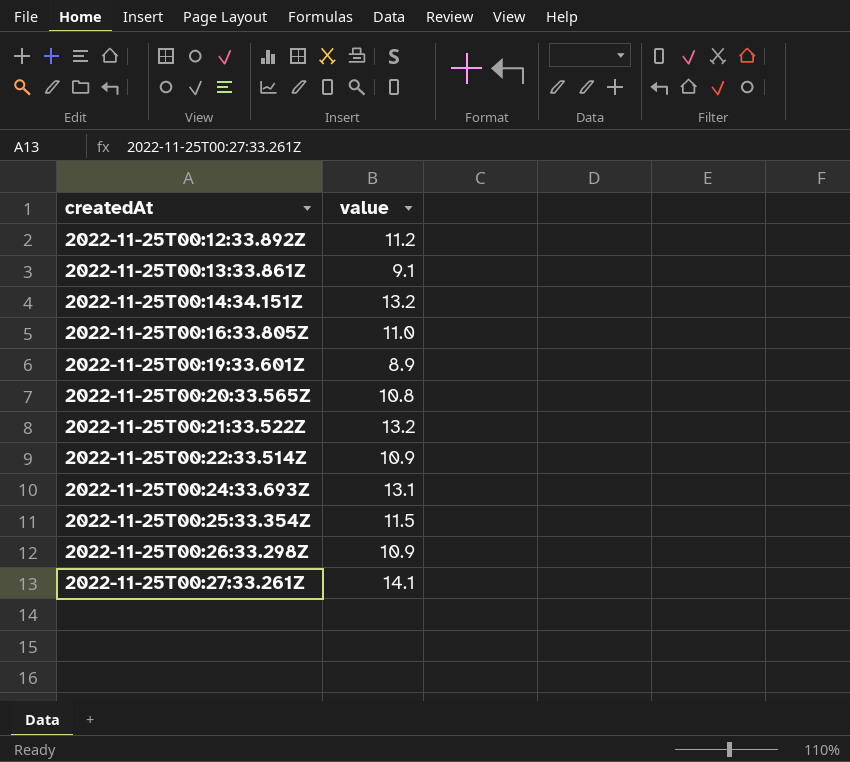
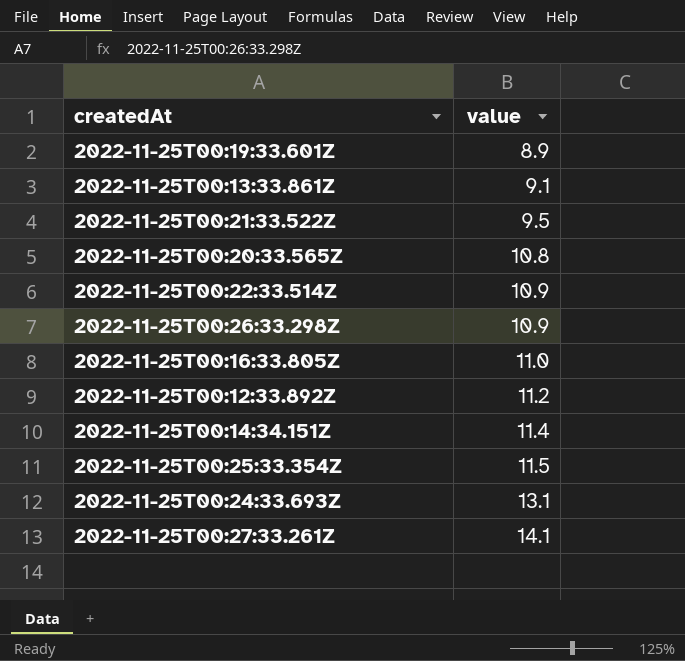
row order: createdAt ascending -> value ascending
2022-11-25T00:21:33.522Z | value: 13.2 -> 9.5
2022-11-25T00:14:34.151Z | value: 13.2 -> 11.4

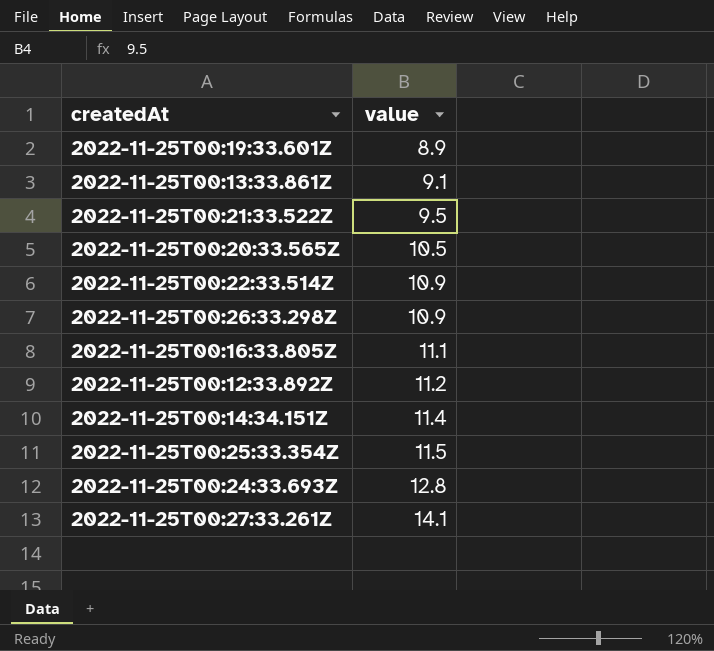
2022-11-25T00:20:33.565Z | value: 10.8 -> 10.5
2022-11-25T00:16:33.805Z | value: 11.0 -> 11.1
2022-11-25T00:24:33.693Z | value: 13.1 -> 12.8

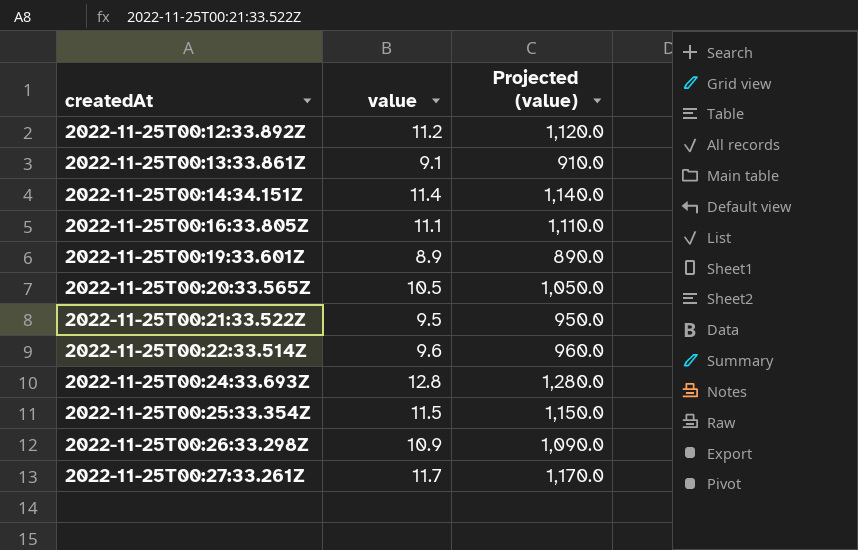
row order: value ascending -> createdAt ascending
column Projected (value) | formula: none -> [value] * 100
2022-11-25T00:22:33.514Z | value: 10.9 -> 9.6
2022-11-25T00:27:33.261Z | value: 14.1 -> 11.7

